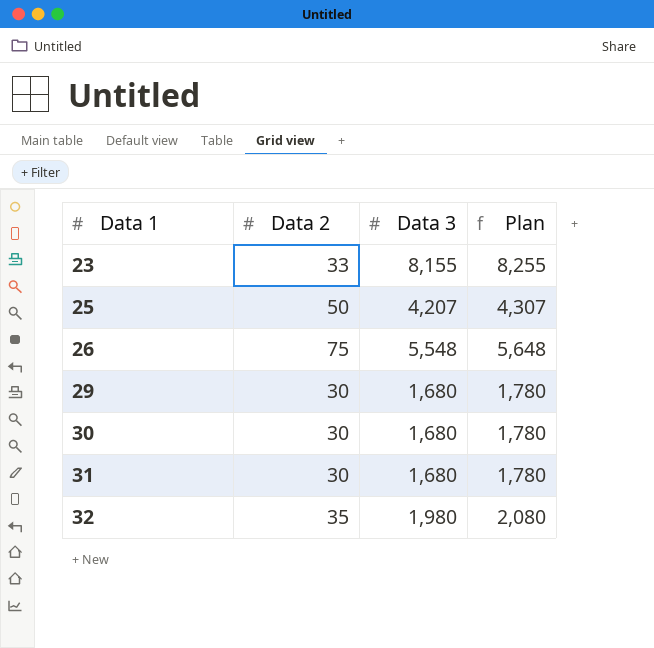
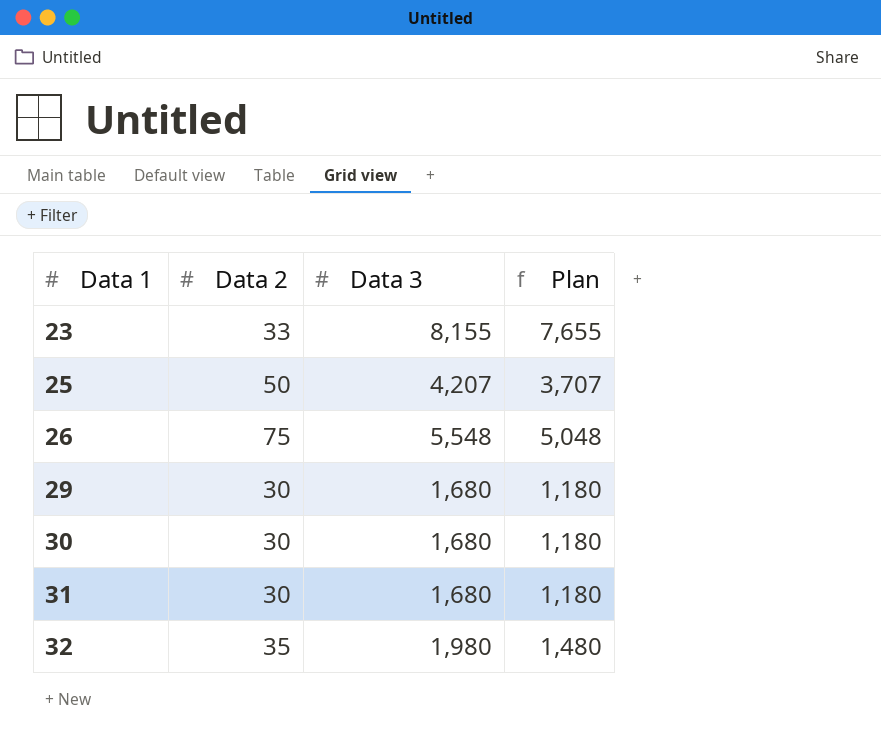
column Plan | formula: [Data 3] + 100 -> [Data 3] - 500

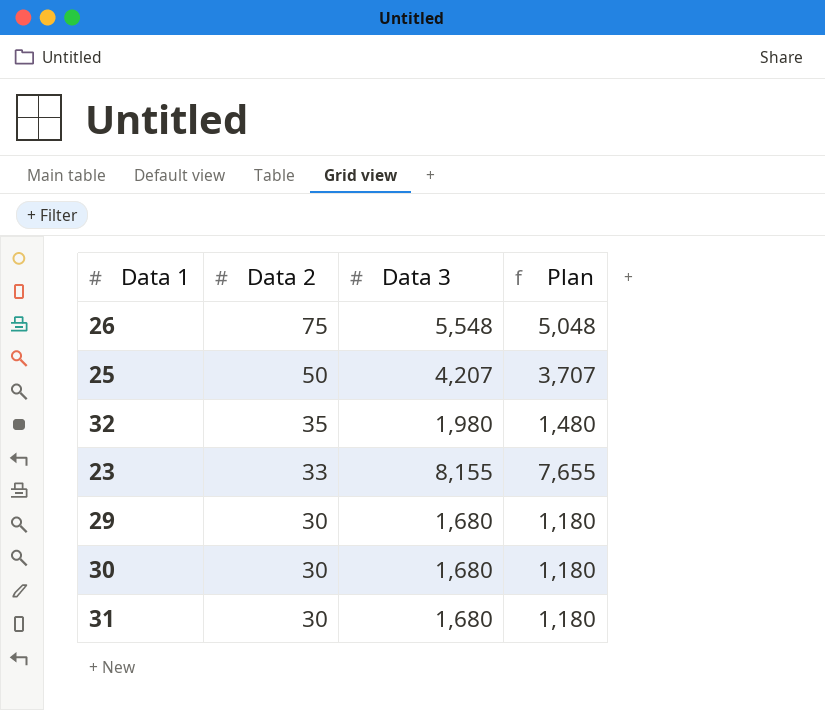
row order: Data 1 ascending -> Data 2 descending

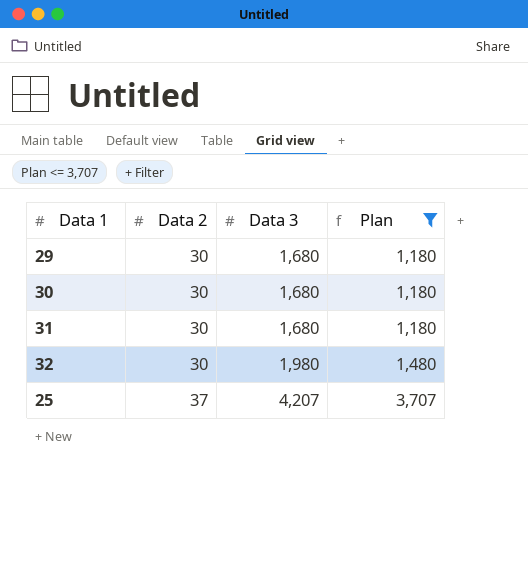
filter: none -> Plan <= 3,707
row order: Data 2 descending -> Data 2 ascending
32 | Data 2: 35 -> 30
25 | Data 2: 50 -> 37

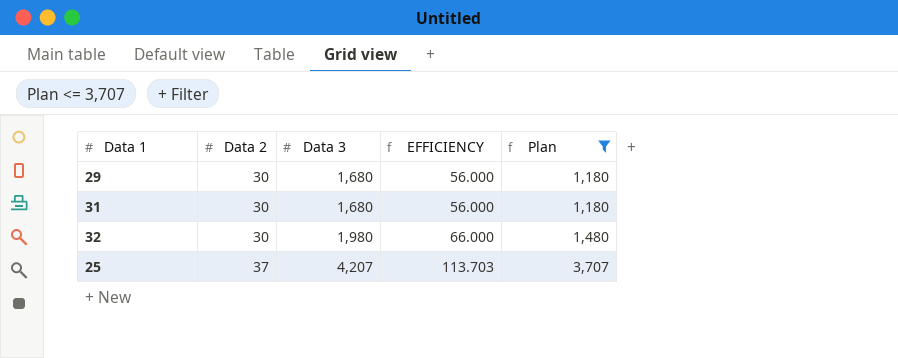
column EFFICIENCY | formula: none -> [Data 3] / [Data 2]
row 30: 30 | 1,680 | 1,180 -> none

